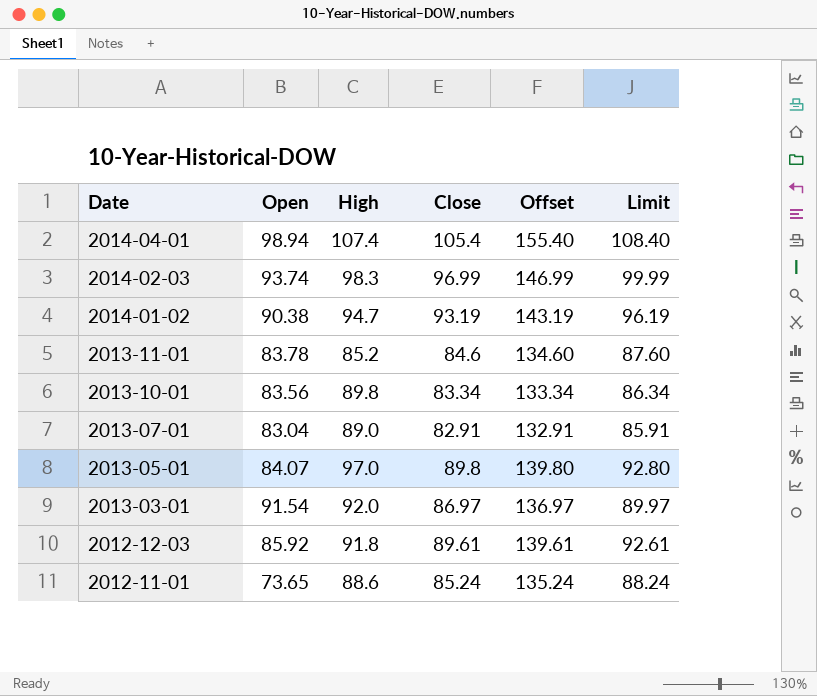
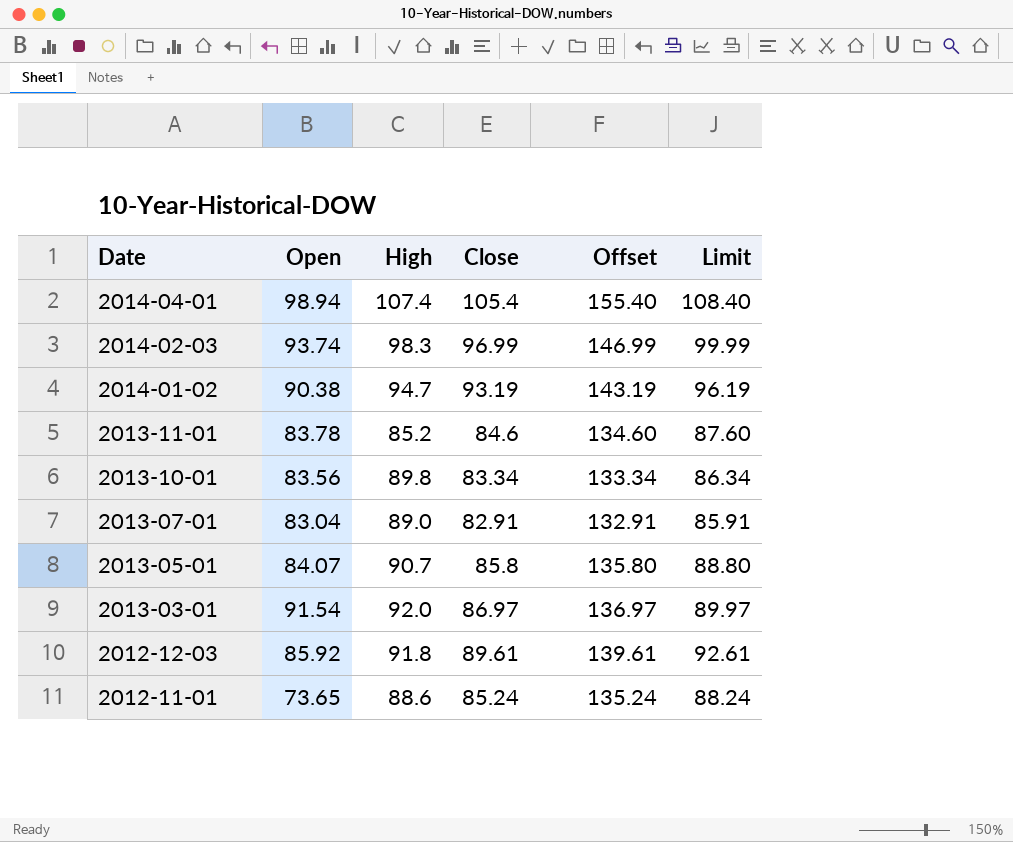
2013-05-01 | High: 97.0 -> 90.7
2013-05-01 | Close: 89.8 -> 85.8
2013-05-01 | Offset: 139.80 -> 135.80
2013-05-01 | Limit: 92.80 -> 88.80

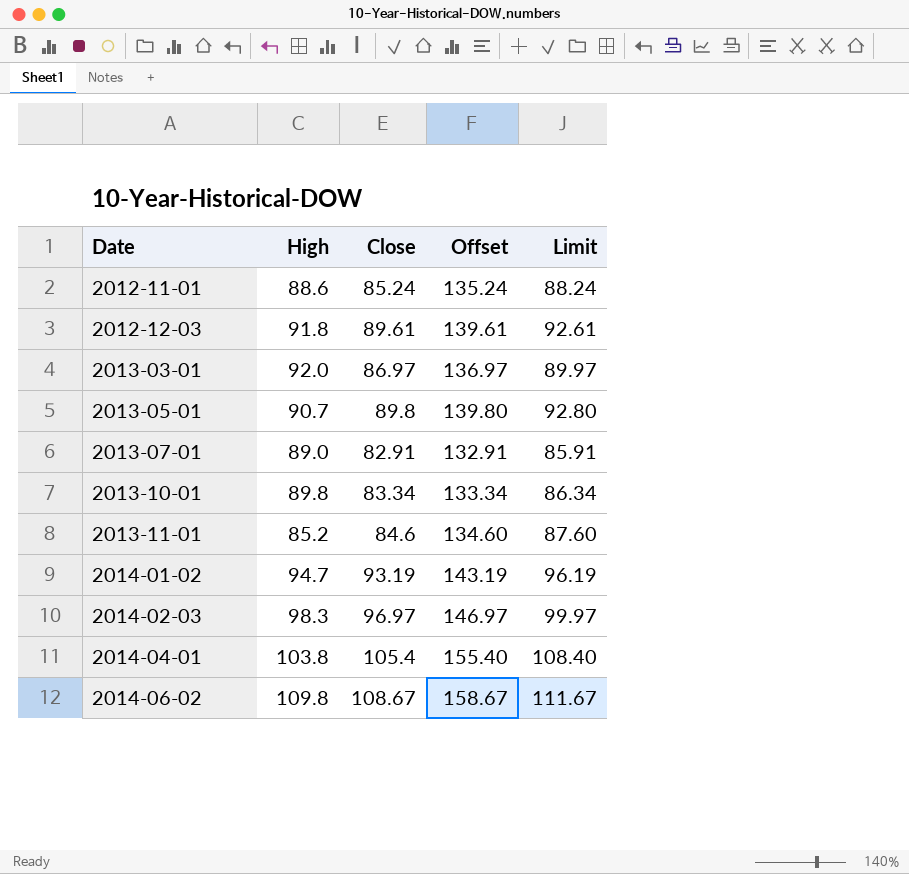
row order: Date descending -> Date ascending
column Open | position: 2 -> none
2013-05-01 | Close: 85.8 -> 89.8
2013-05-01 | Offset: 135.80 -> 139.80
2013-05-01 | Limit: 88.80 -> 92.80
2014-02-03 | Close: 96.99 -> 96.97
2014-02-03 | Offset: 146.99 -> 146.97
2014-02-03 | Limit: 99.99 -> 99.97
2014-04-01 | High: 107.4 -> 103.8
row 2014-06-02: none -> 109.8 | 108.67 | 158.67 | 111.67

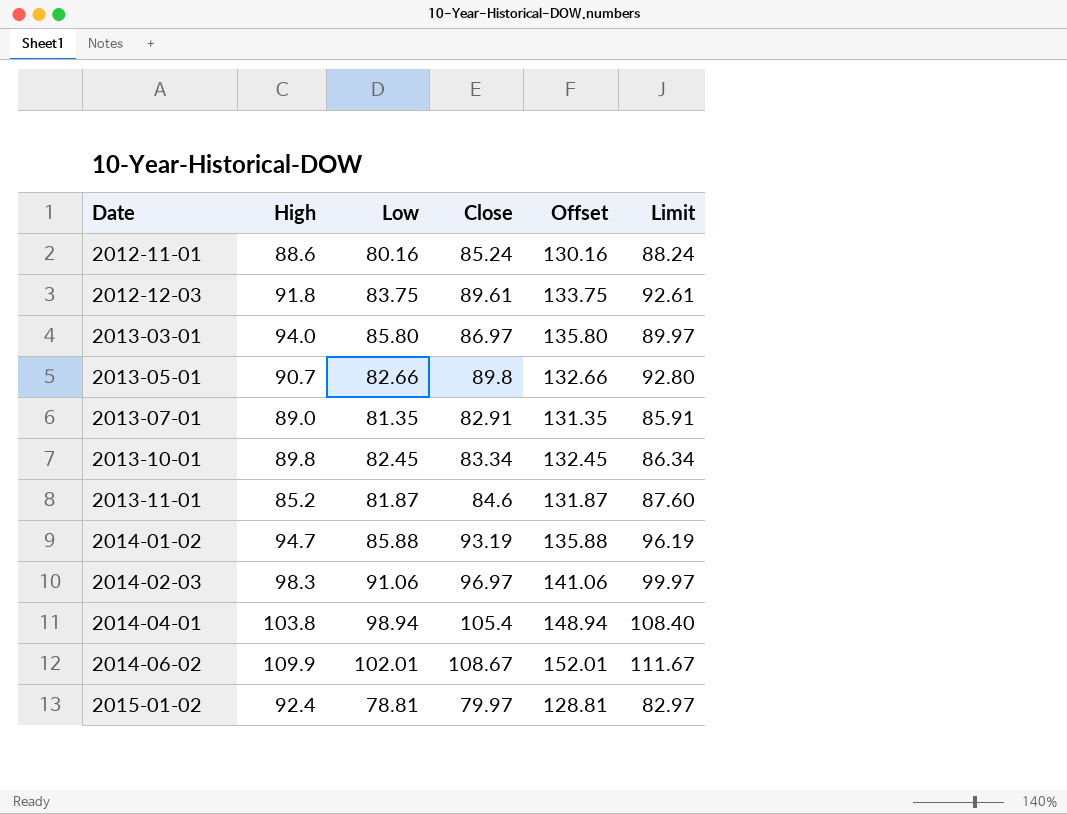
column Low | position: none -> 3
column Offset | formula: [Close] + 50 -> [Low] + 50
2013-03-01 | High: 92.0 -> 94.0
2014-06-02 | High: 109.8 -> 109.9
row 2015-01-02: none -> 92.4 | 78.81 | 79.97 | 128.81 | 82.97

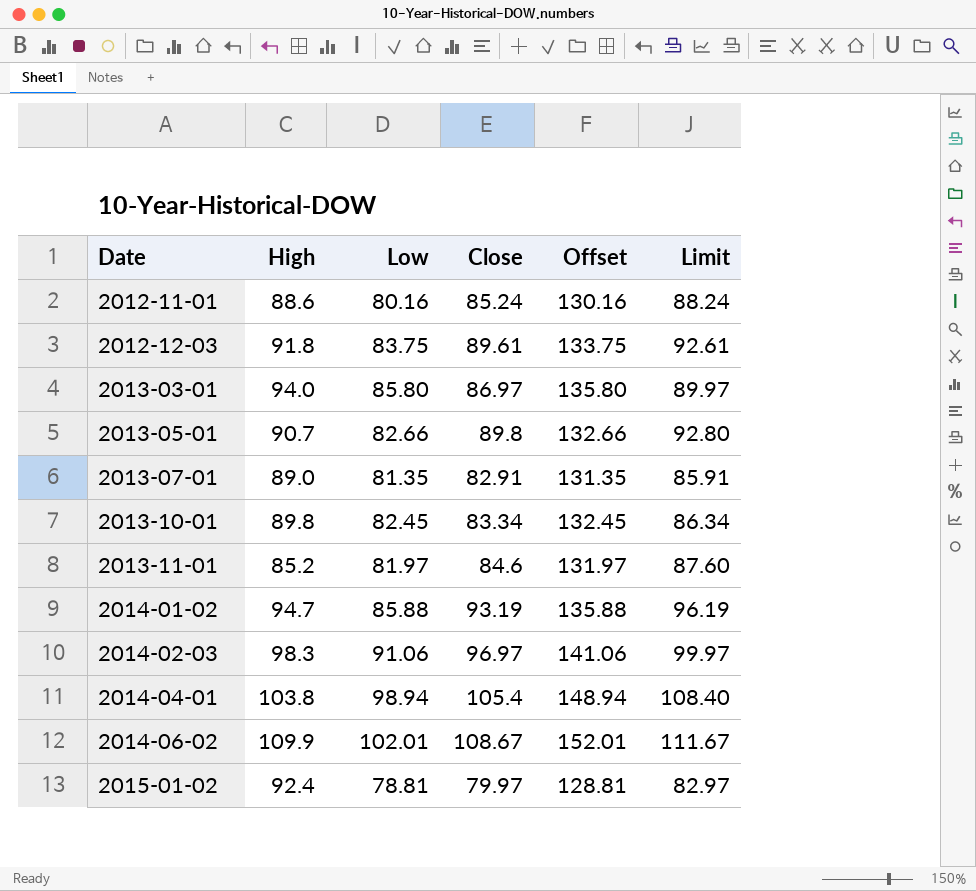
2013-11-01 | Low: 81.87 -> 81.97
2013-11-01 | Offset: 131.87 -> 131.97

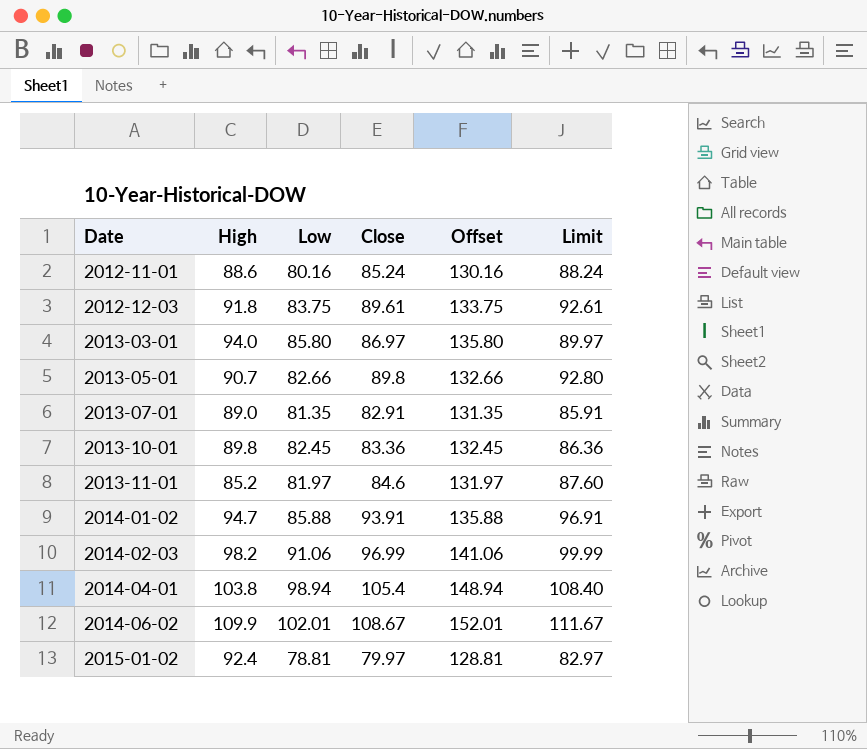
2013-10-01 | Close: 83.34 -> 83.36
2013-10-01 | Limit: 86.34 -> 86.36
2014-01-02 | Close: 93.19 -> 93.91
2014-01-02 | Limit: 96.19 -> 96.91
2014-02-03 | High: 98.3 -> 98.2
2014-02-03 | Close: 96.97 -> 96.99
2014-02-03 | Limit: 99.97 -> 99.99

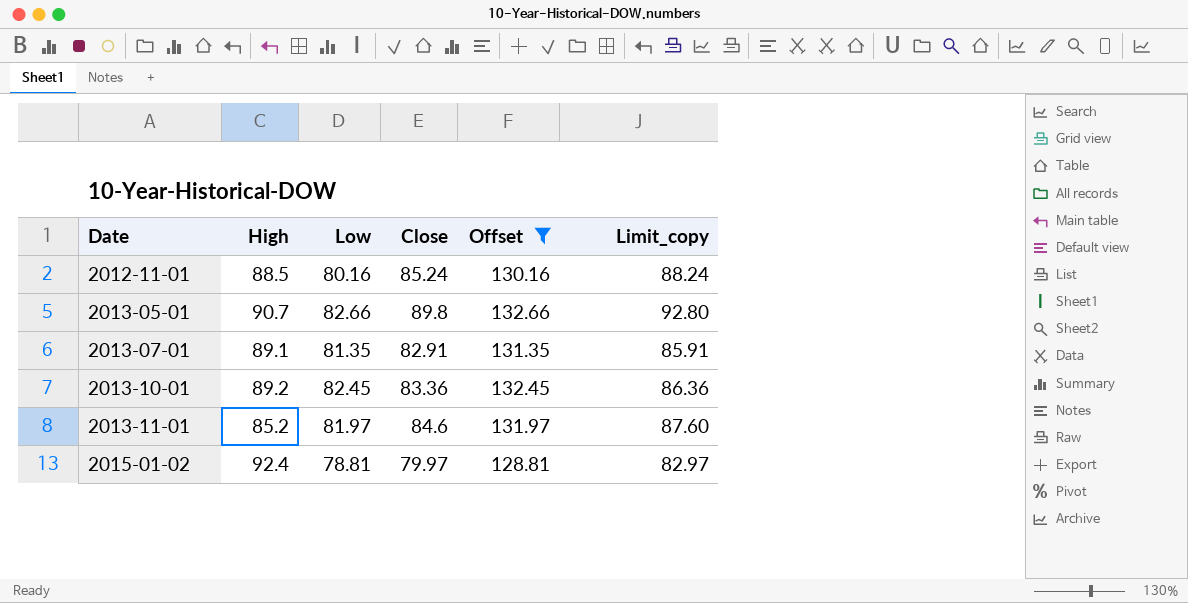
filter: none -> Offset <= 132.66
column name: Limit -> Limit_copy
2012-11-01 | High: 88.6 -> 88.5
2013-07-01 | High: 89.0 -> 89.1
2013-10-01 | High: 89.8 -> 89.2

